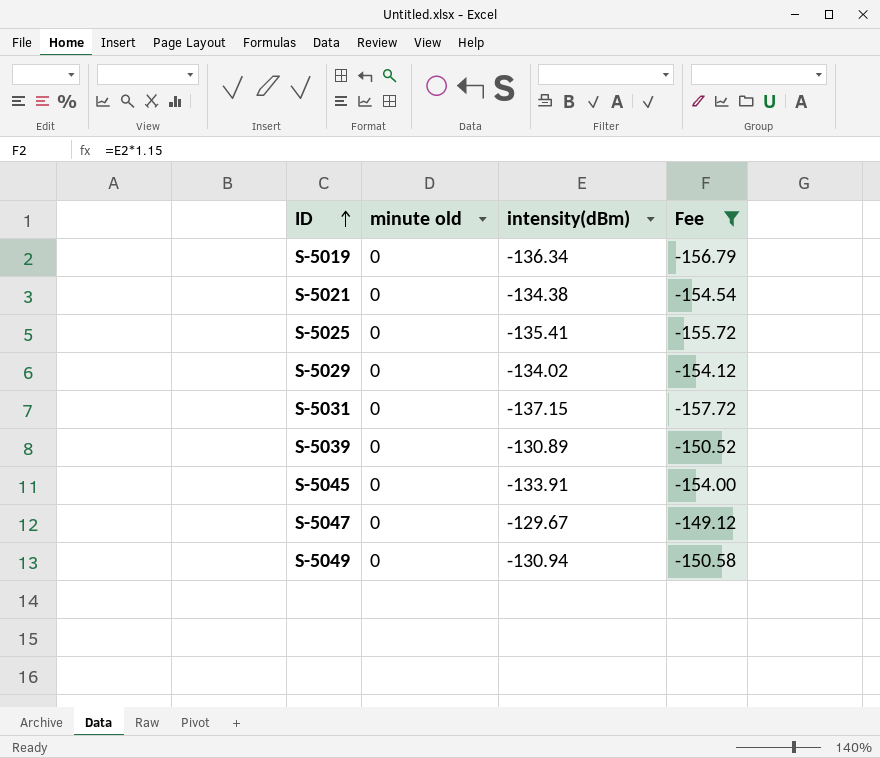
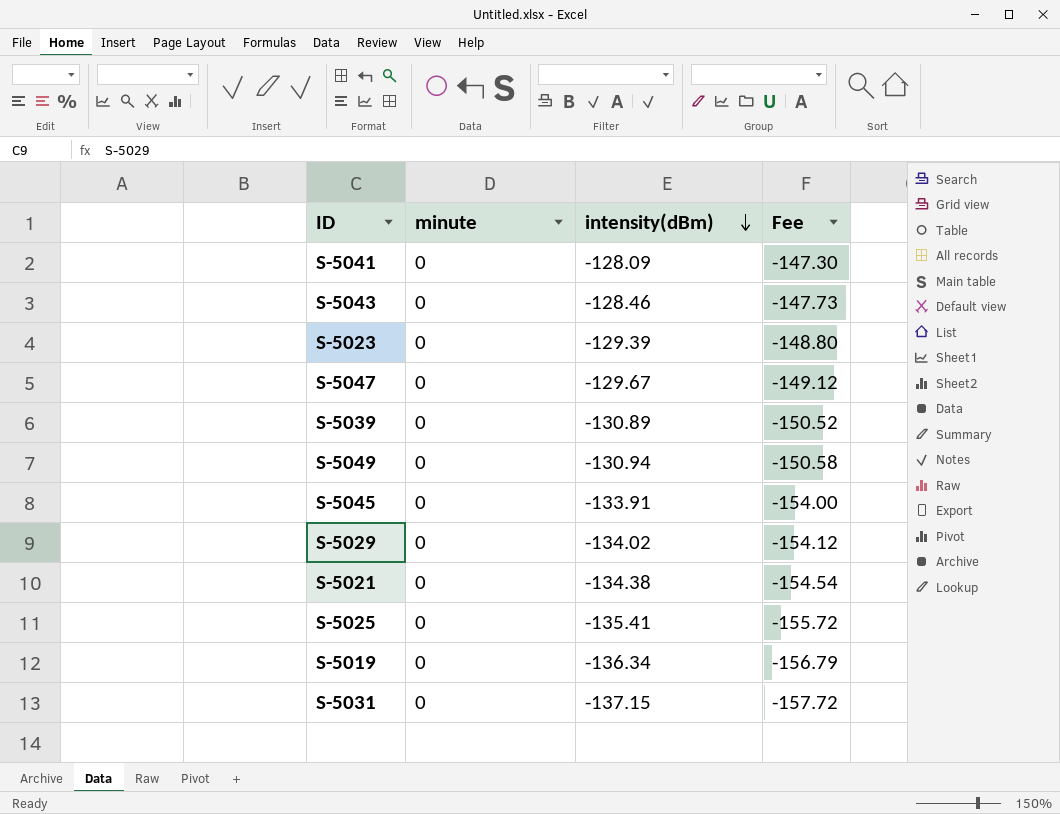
filter: Fee <= -149.12 -> none
row order: ID ascending -> intensity(dBm) descending
column name: minute old -> minute

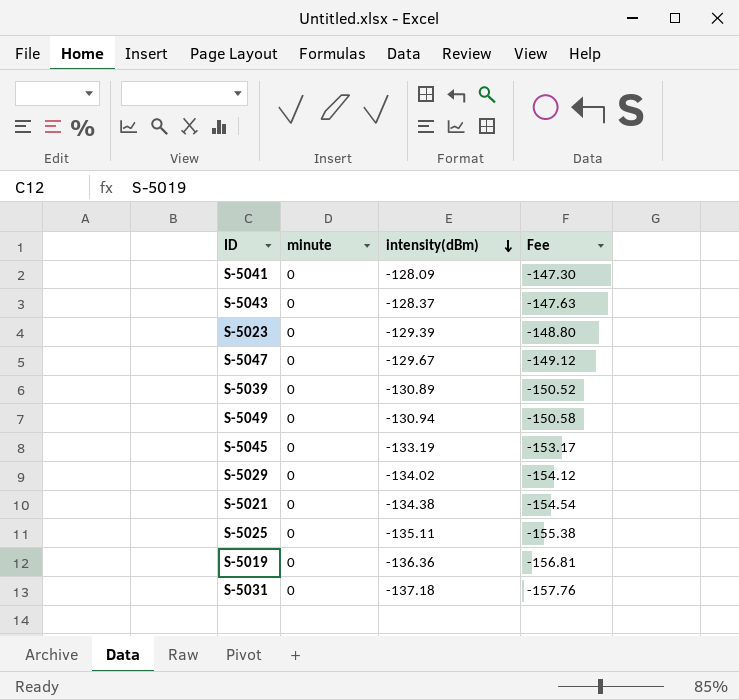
S-5043 | intensity(dBm): -128.46 -> -128.37
S-5043 | Fee: -147.73 -> -147.63
S-5045 | intensity(dBm): -133.91 -> -133.19
S-5045 | Fee: -154.00 -> -153.17
S-5025 | intensity(dBm): -135.41 -> -135.11
S-5025 | Fee: -155.72 -> -155.38
S-5019 | intensity(dBm): -136.34 -> -136.36
S-5019 | Fee: -156.79 -> -156.81
S-5031 | intensity(dBm): -137.15 -> -137.18
S-5031 | Fee: -157.72 -> -157.76

